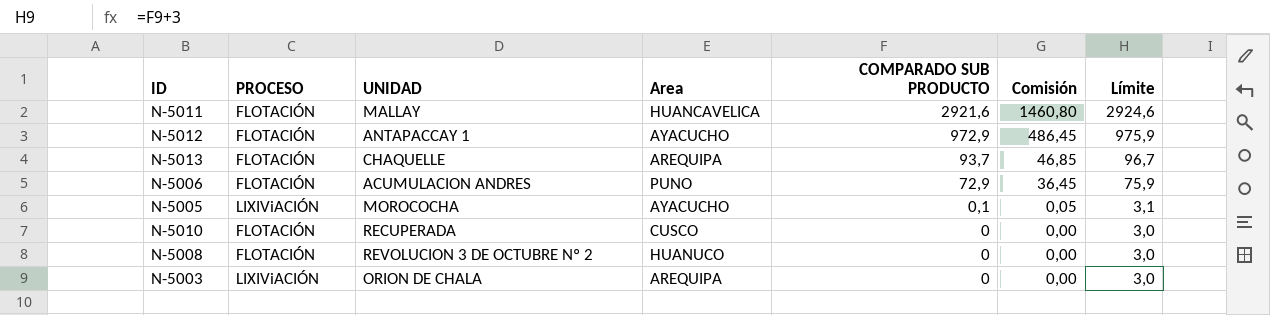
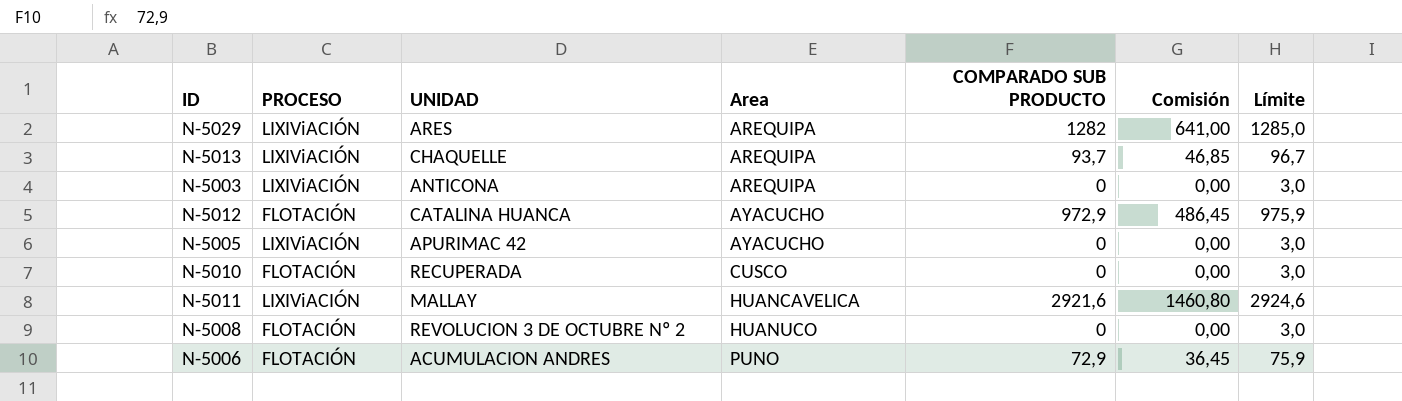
row order: COMPARADO SUB PRODUCTO descending -> Area ascending
row N-5029: none -> LIXIViACIÓN | ARES | AREQUIPA | 1282 | 641,00 | 1285,0
N-5013 | PROCESO: FLOTACIÓN -> LIXIViACIÓN
N-5003 | UNIDAD: ORION DE CHALA -> ANTICONA
N-5012 | UNIDAD: ANTAPACCAY 1 -> CATALINA HUANCA
N-5005 | UNIDAD: MOROCOCHA -> APURIMAC 42
N-5005 | COMPARADO SUB PRODUCTO: 0,1 -> 0
N-5005 | Comisión: 0,05 -> 0,00
N-5005 | Límite: 3,1 -> 3,0
N-5011 | PROCESO: FLOTACIÓN -> LIXIViACIÓN

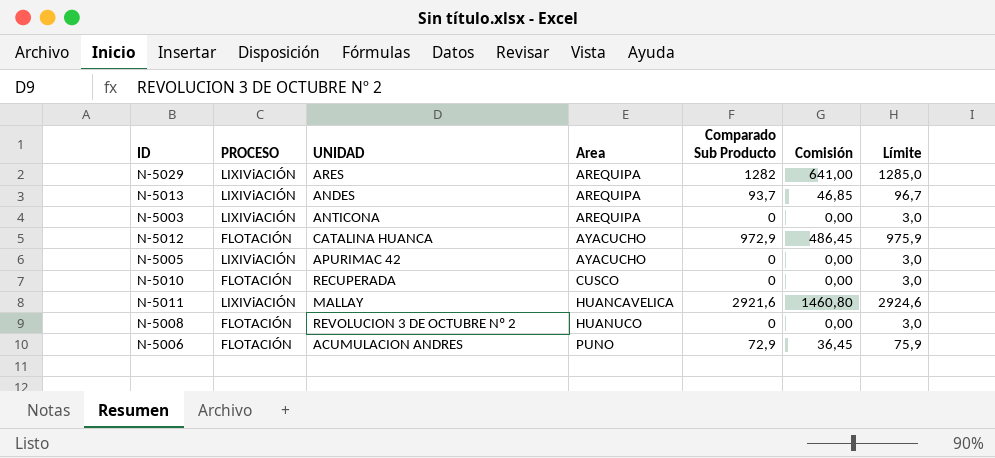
column name: COMPARADO SUB PRODUCTO -> Comparado Sub Producto
N-5013 | UNIDAD: CHAQUELLE -> ANDES

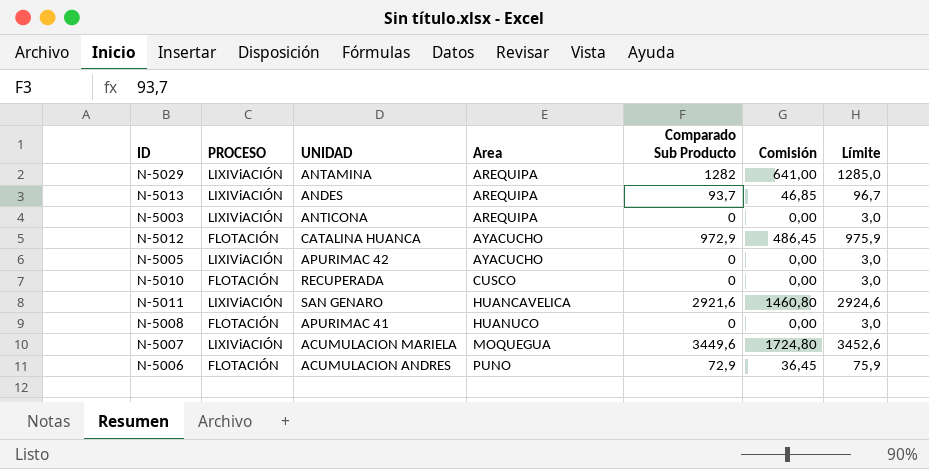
N-5029 | UNIDAD: ARES -> ANTAMINA
N-5011 | UNIDAD: MALLAY -> SAN GENARO
N-5008 | UNIDAD: REVOLUCION 3 DE OCTUBRE Nº 2 -> APURIMAC 41
row N-5007: none -> LIXIViACIÓN | ACUMULACION MARIELA | MOQUEGUA | 3449,6 | 1724,80 | 3452,6

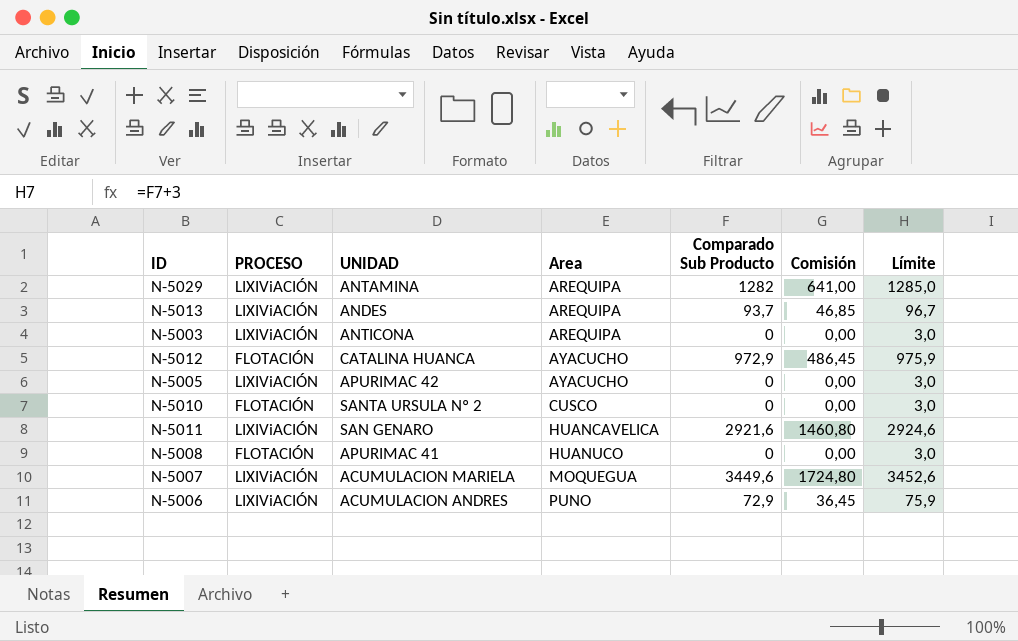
N-5010 | UNIDAD: RECUPERADA -> SANTA URSULA Nº 2
N-5006 | PROCESO: FLOTACIÓN -> LIXIViACIÓN

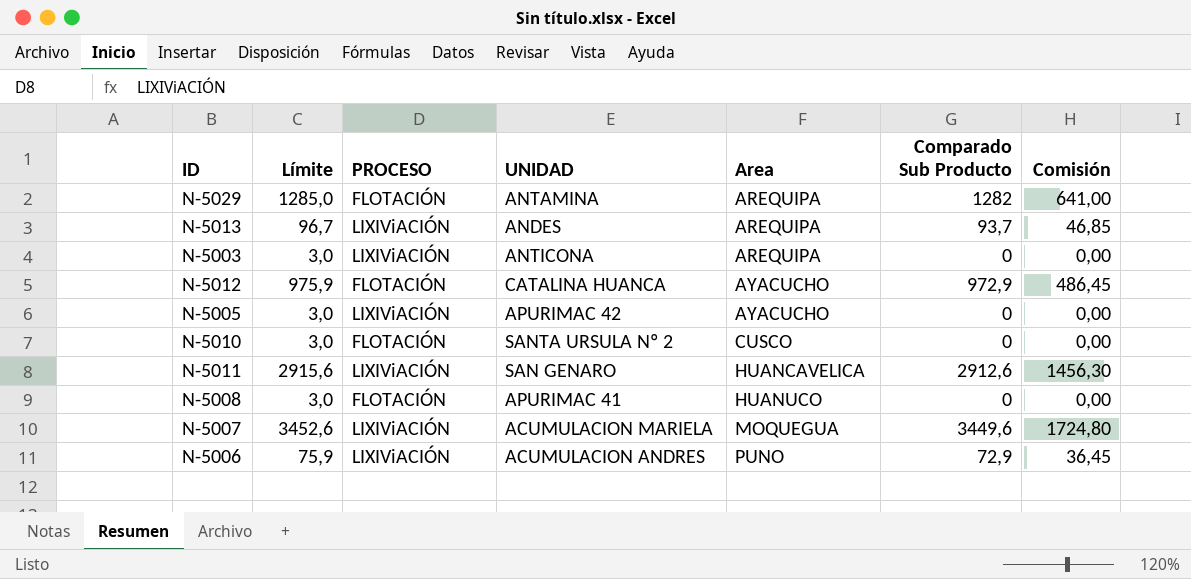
column Límite | position: 7 -> 2
N-5029 | PROCESO: LIXIViACIÓN -> FLOTACIÓN
N-5011 | Límite: 2924,6 -> 2915,6
N-5011 | Comparado Sub Producto: 2921,6 -> 2912,6
N-5011 | Comisión: 1460,80 -> 1456,30

